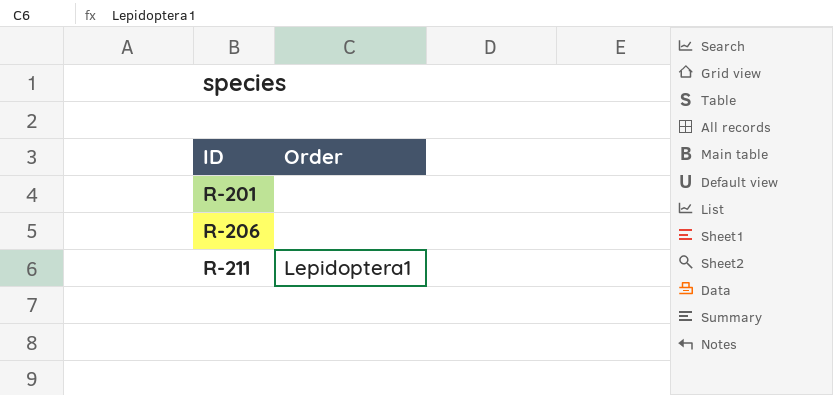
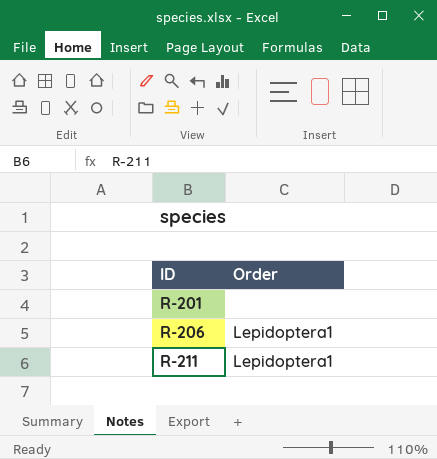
R-206 | Order: none -> Lepidoptera1

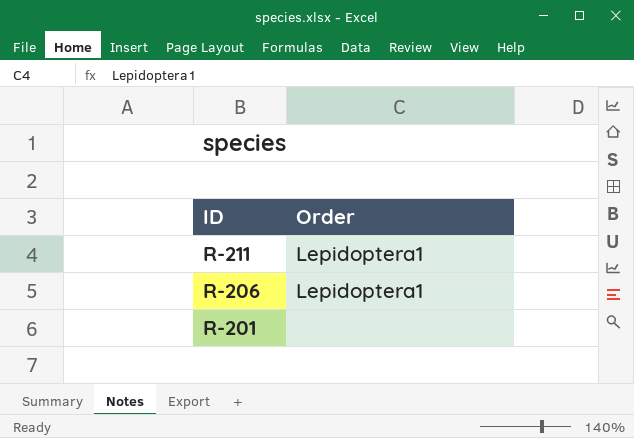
row order: ID ascending -> ID descending

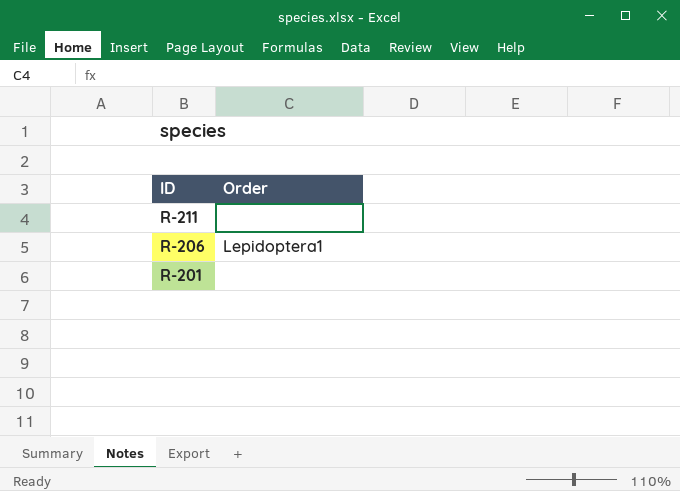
R-211 | Order: Lepidoptera1 -> none

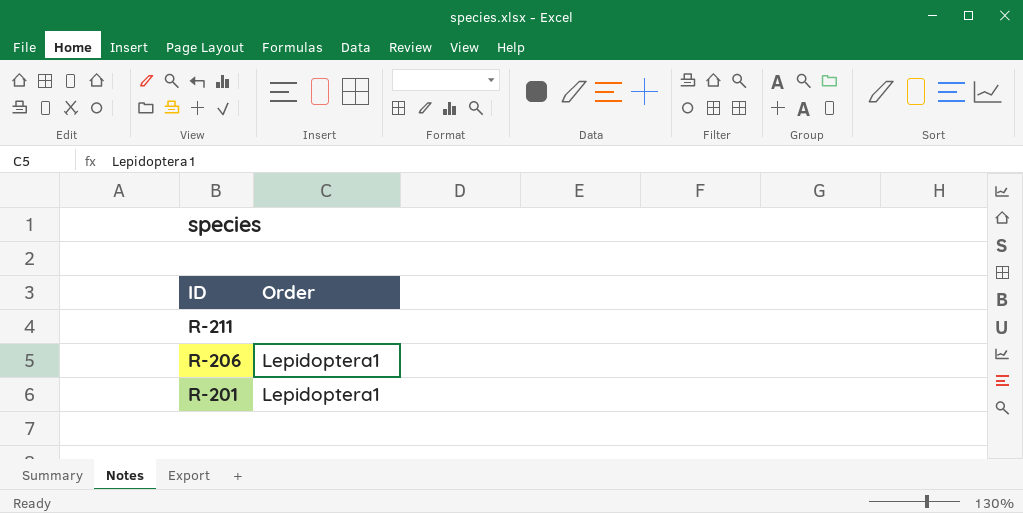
R-201 | Order: none -> Lepidoptera1

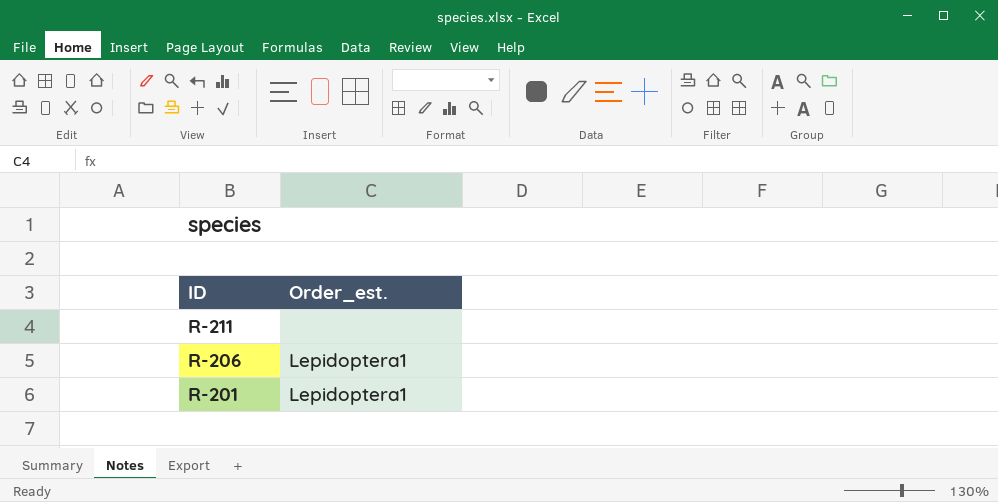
column name: Order -> Order_est.

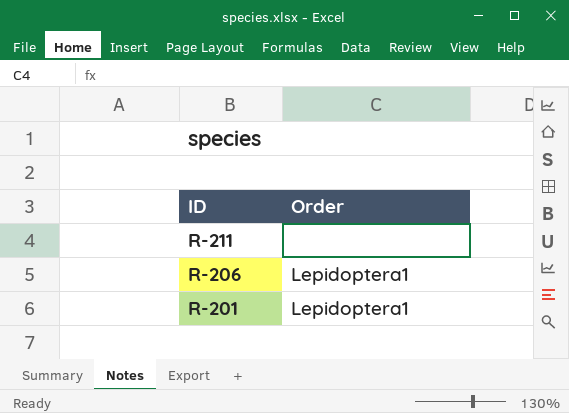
column name: Order_est. -> Order

